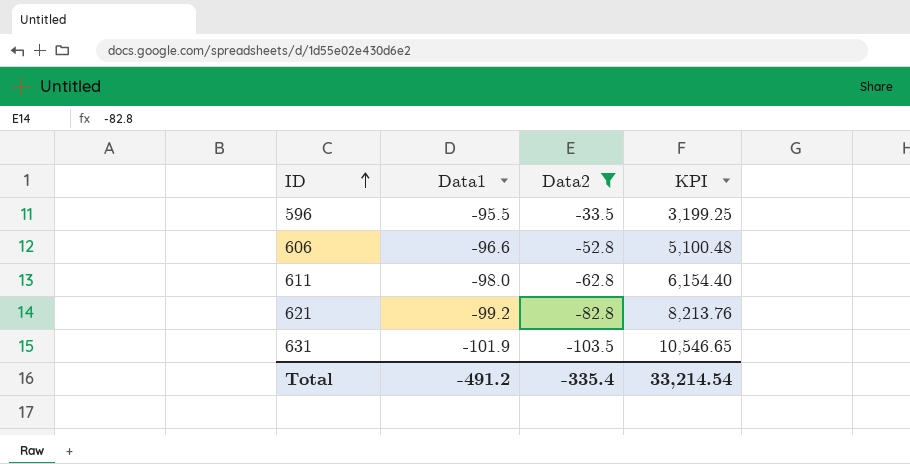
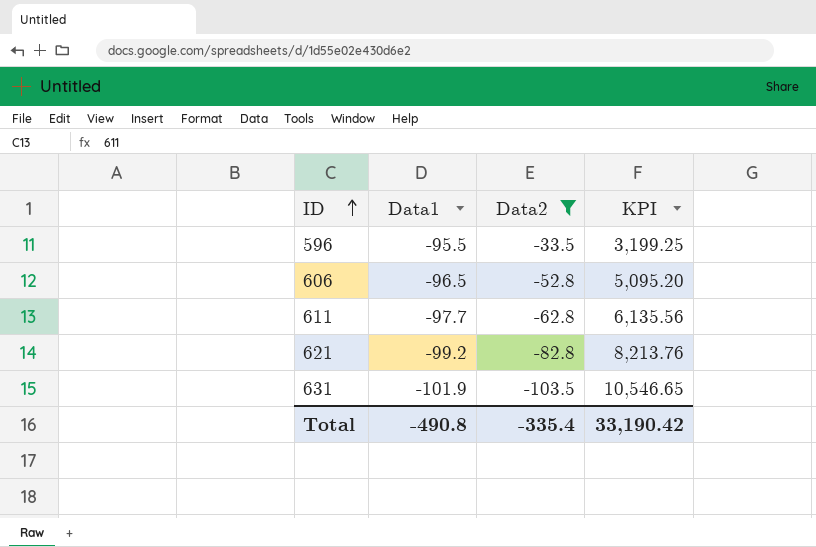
606 | Data1: -96.6 -> -96.5
606 | KPI: 5,100.48 -> 5,095.20
611 | Data1: -98.0 -> -97.7
611 | KPI: 6,154.40 -> 6,135.56
Total | Data1: -491.2 -> -490.8
Total | KPI: 33,214.54 -> 33,190.42

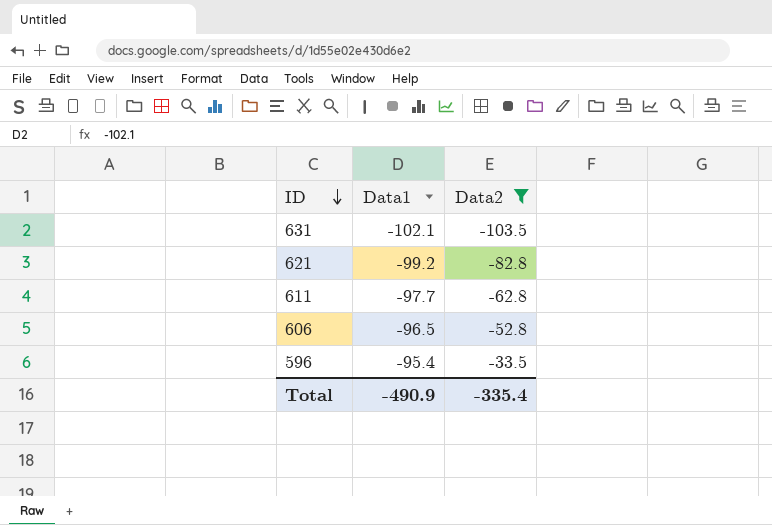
row order: ID ascending -> ID descending
column KPI | formula: [Data1] * [Data2] -> none
631 | Data1: -101.9 -> -102.1
596 | Data1: -95.5 -> -95.4
Total | Data1: -490.8 -> -490.9

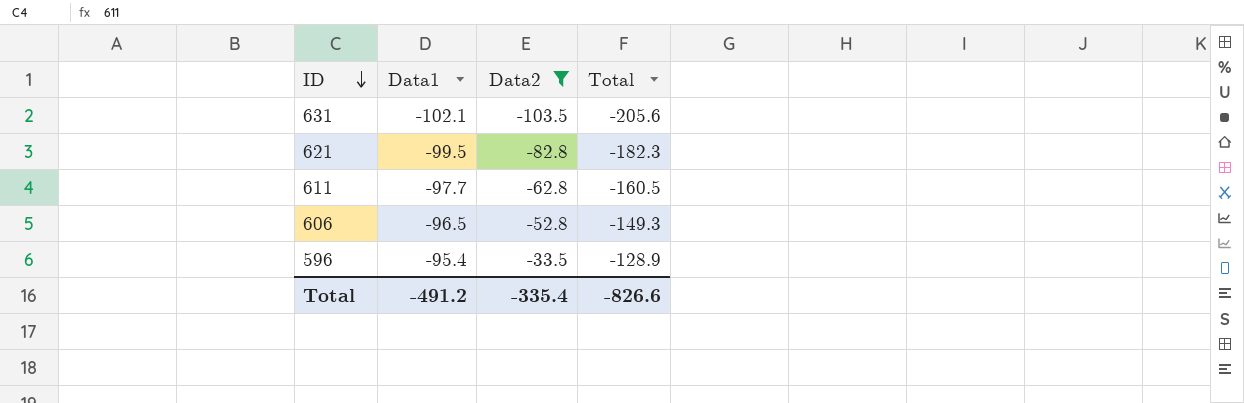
column Total | formula: none -> [Data1] + [Data2]
621 | Data1: -99.2 -> -99.5
Total | Data1: -490.9 -> -491.2

